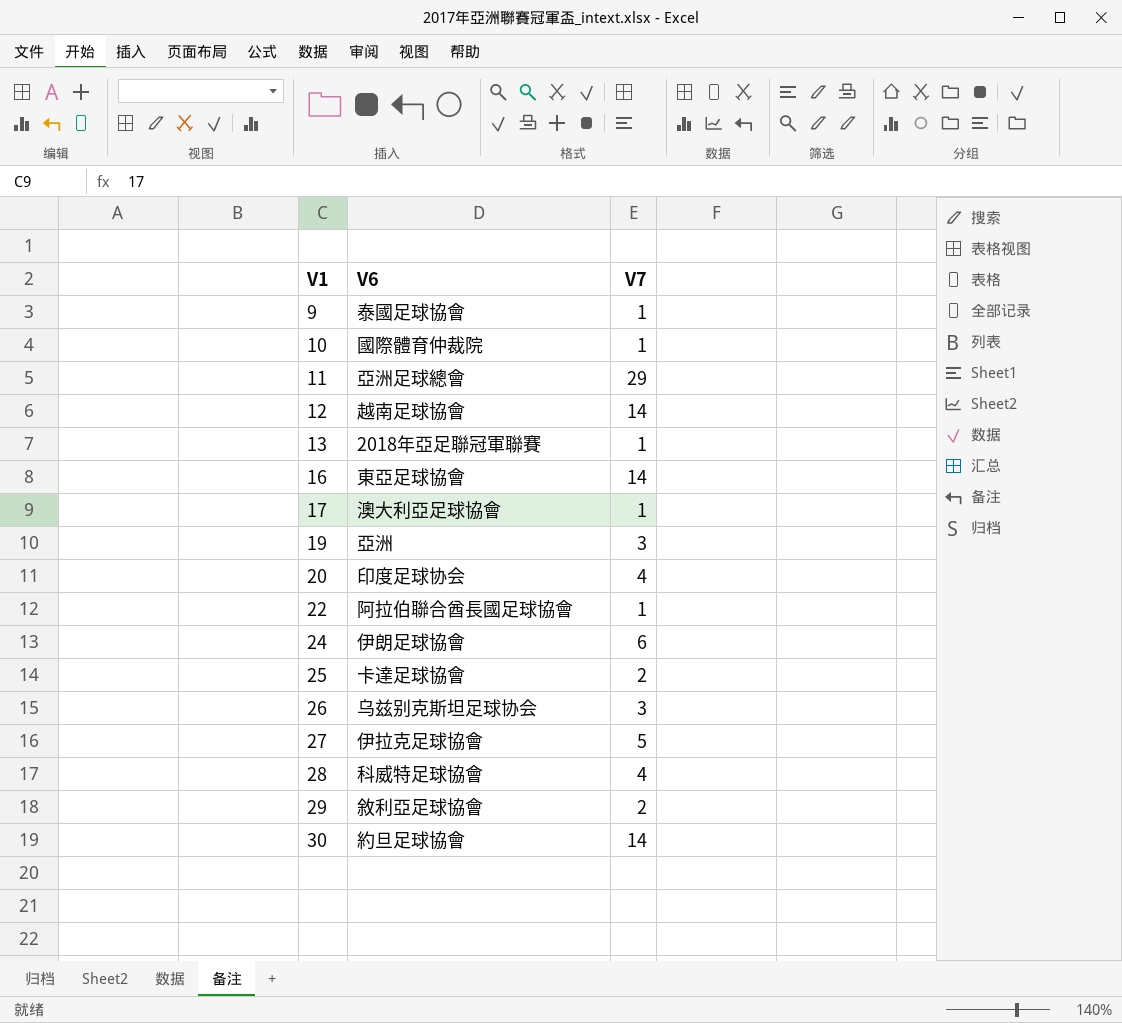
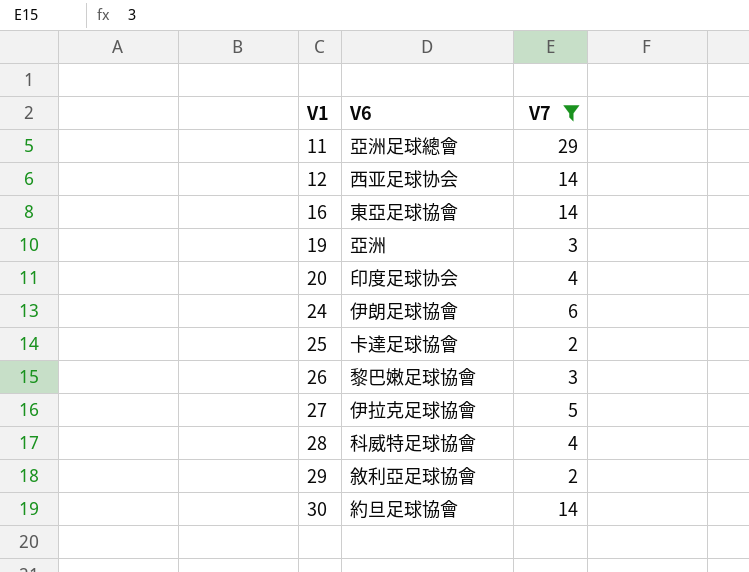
filter: none -> V7 != 1
12 | V6: 越南足球協會 -> 西亚足球协会
26 | V6: 乌兹别克斯坦足球协会 -> 黎巴嫩足球協會

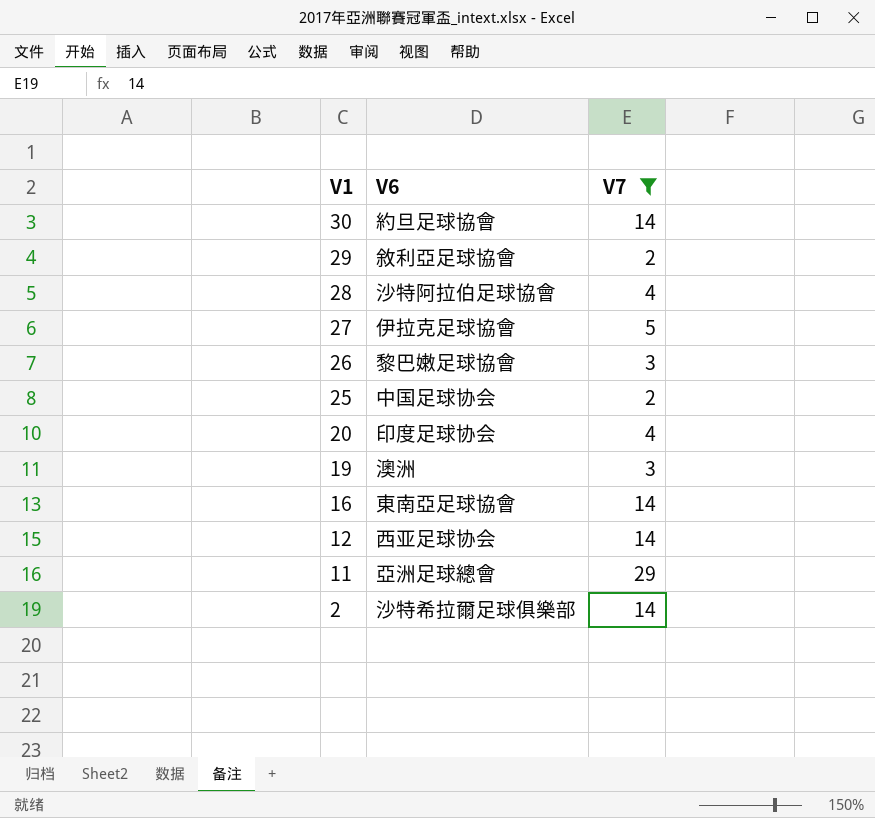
row order: V1 ascending -> V1 descending
row 24: 伊朗足球協會 | 6 -> none
28 | V6: 科威特足球協會 -> 沙特阿拉伯足球協會
25 | V6: 卡達足球協會 -> 中国足球协会
19 | V6: 亞洲 -> 澳洲
16 | V6: 東亞足球協會 -> 東南亞足球協會
row 2: none -> 沙特希拉爾足球俱樂部 | 14

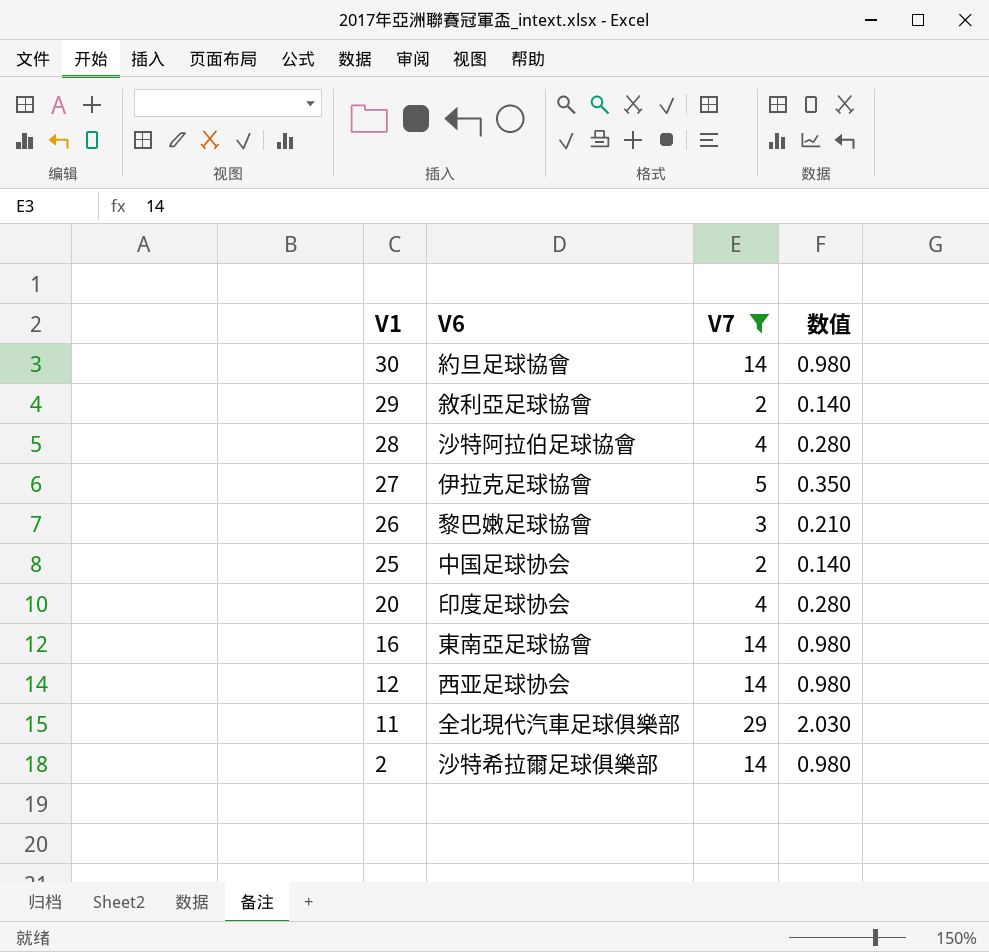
column 数值 | formula: none -> [V7] * 0.07
row 19: 澳洲 | 3 -> none
11 | V6: 亞洲足球總會 -> 全北現代汽車足球俱樂部

